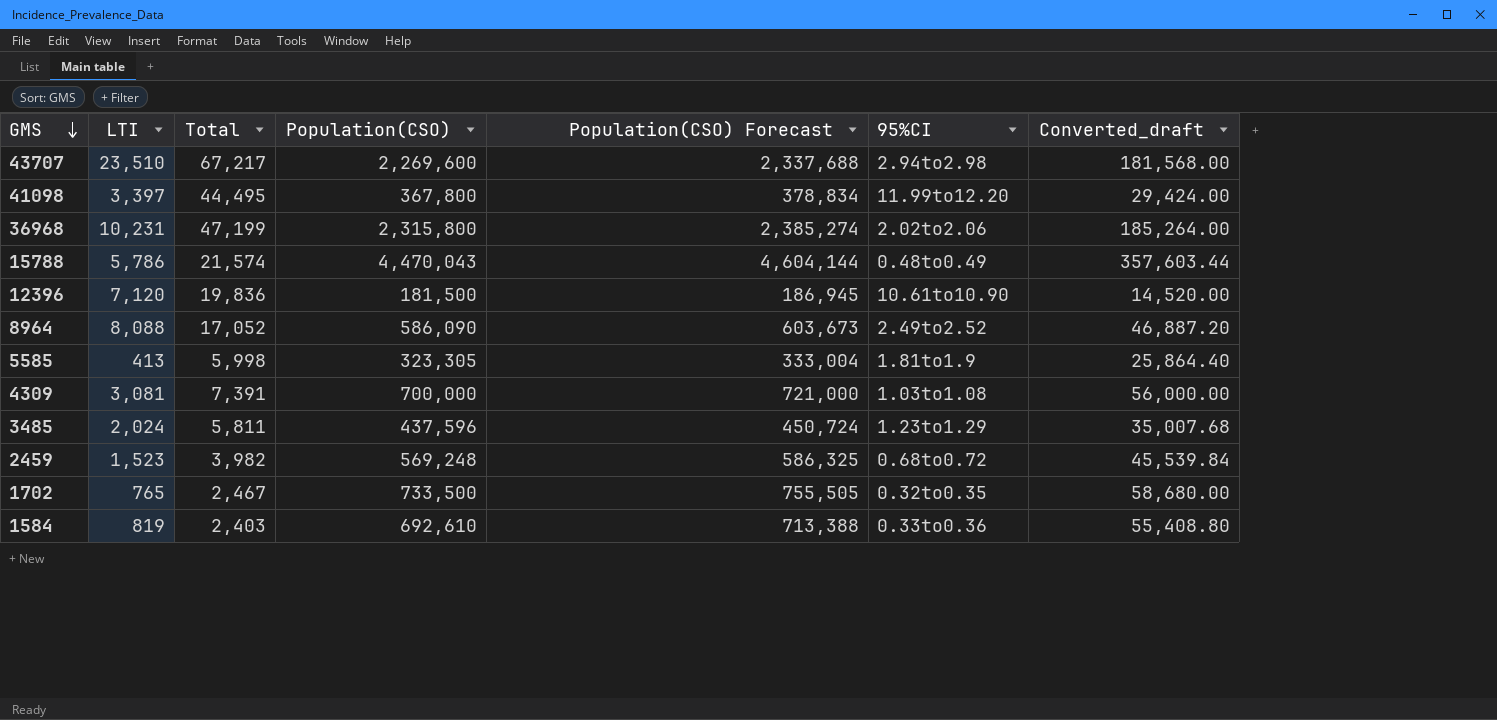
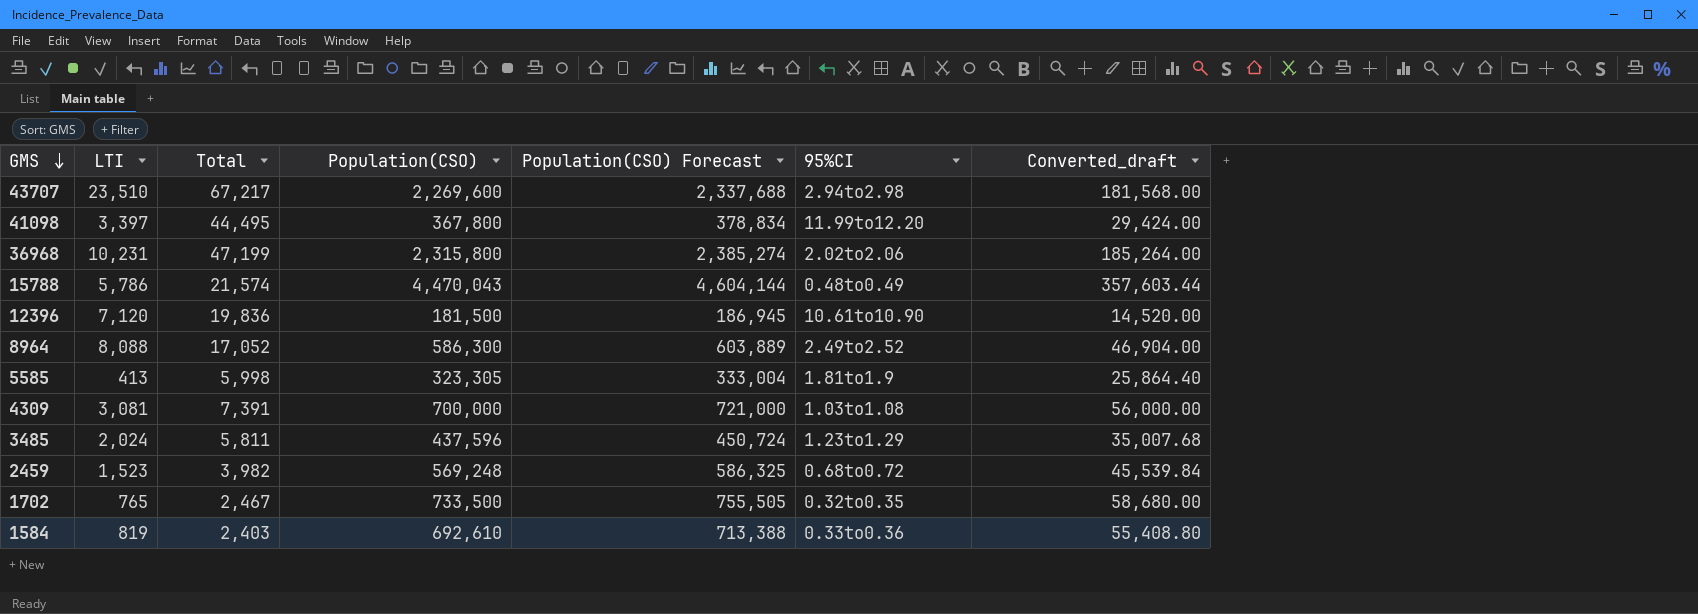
8964 | Population(CSO): 586,090 -> 586,300
8964 | Population(CSO) Forecast: 603,673 -> 603,889
8964 | Converted_draft: 46,887.20 -> 46,904.00

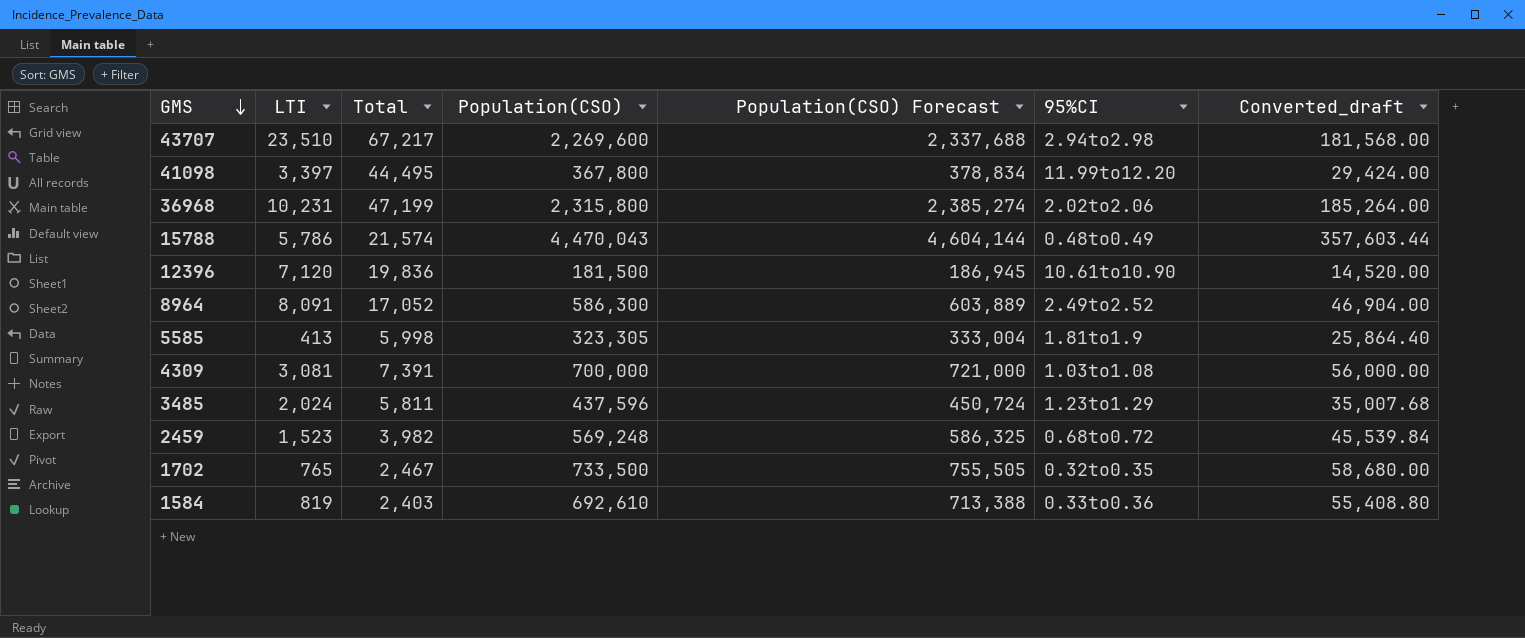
8964 | LTI: 8,088 -> 8,091

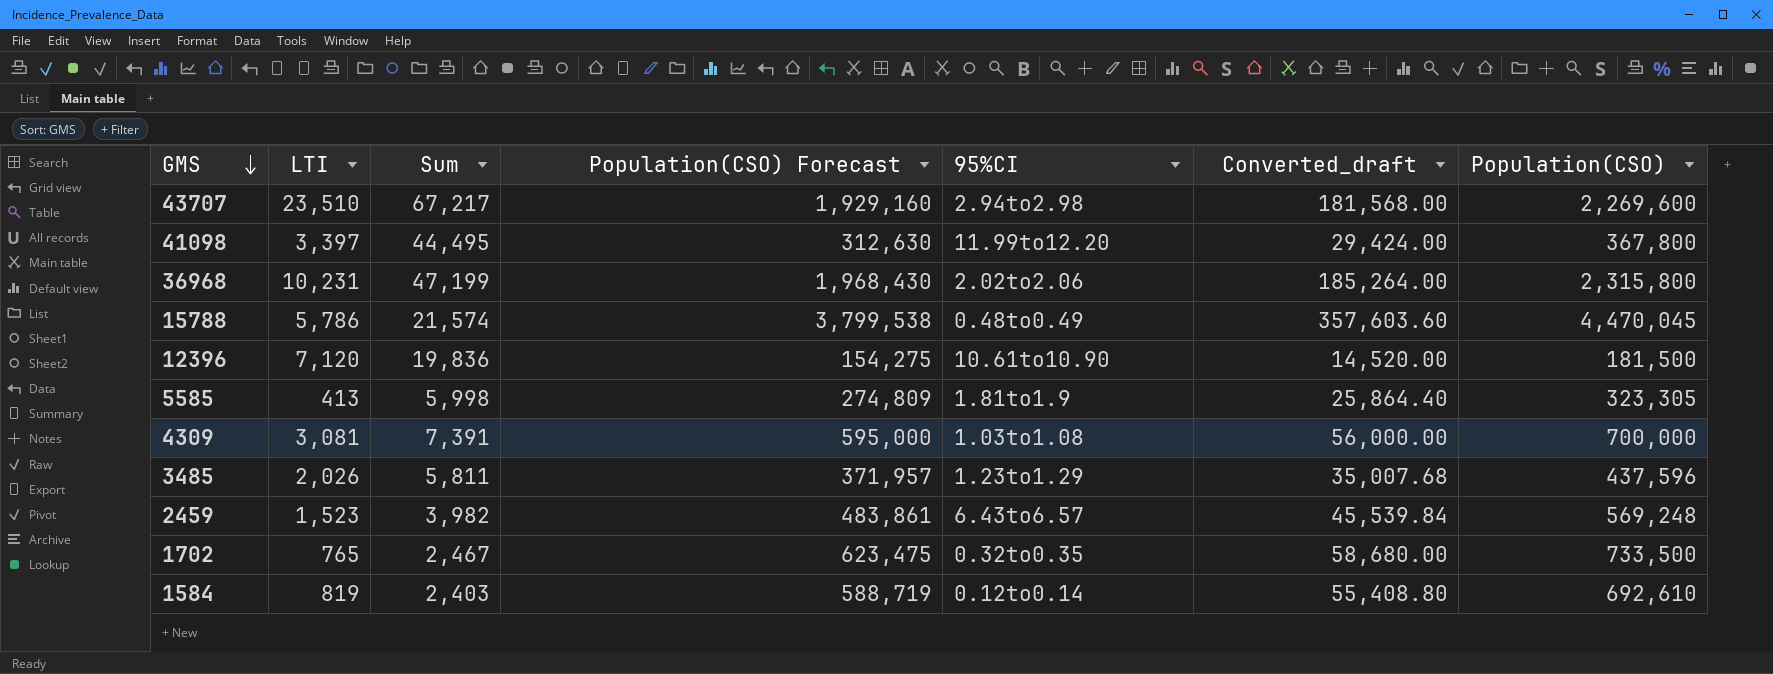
column name: Total -> Sum
column Population(CSO) Forecast | formula: [Population(CSO)] * 1.03 -> [Population(CSO)] * 0.85
column Population(CSO) | position: 4 -> 7
row 8964: 8,091 | 17,052 | 586,300 | 603,889 | 2.49to2.52 | 46,904.00 -> none
15788 | Converted_draft: 357,603.44 -> 357,603.60
15788 | Population(CSO): 4,470,043 -> 4,470,045
3485 | LTI: 2,024 -> 2,026
2459 | 95%CI: 0.68to0.72 -> 6.43to6.57
1584 | 95%CI: 0.33to0.36 -> 0.12to0.14

